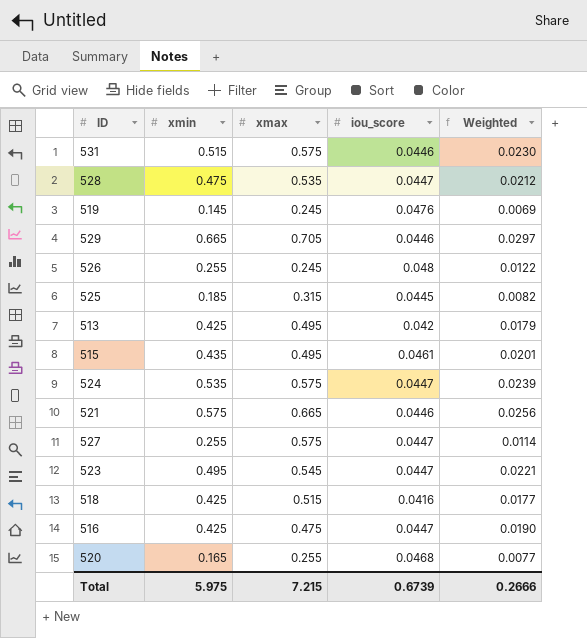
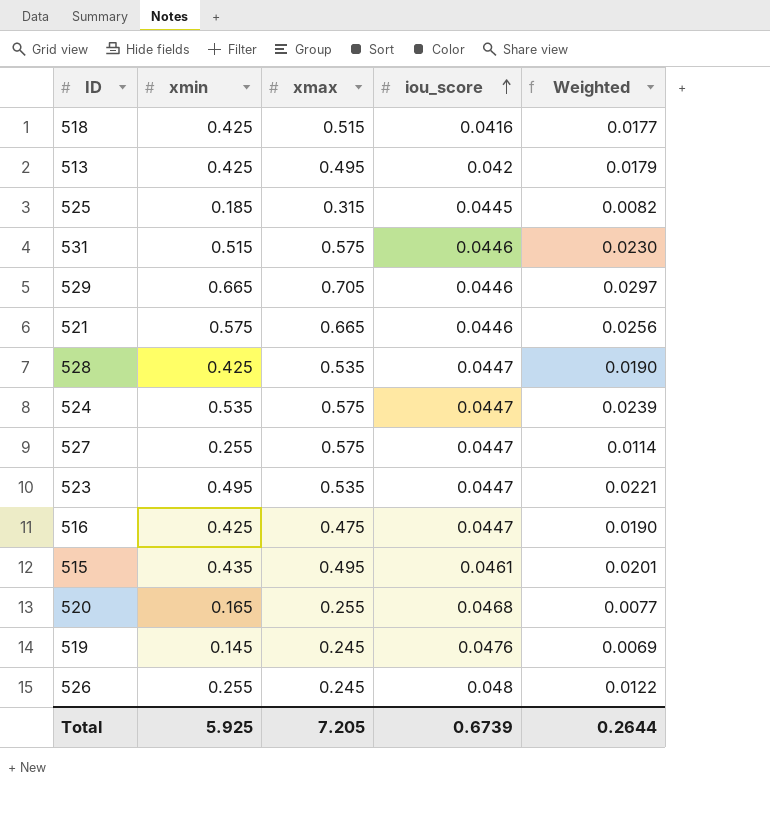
row order: none -> iou_score ascending
528 | xmin: 0.475 -> 0.425
528 | Weighted: 0.0212 -> 0.0190
523 | xmax: 0.545 -> 0.535
Total | xmin: 5.975 -> 5.925
Total | xmax: 7.215 -> 7.205
Total | Weighted: 0.2666 -> 0.2644

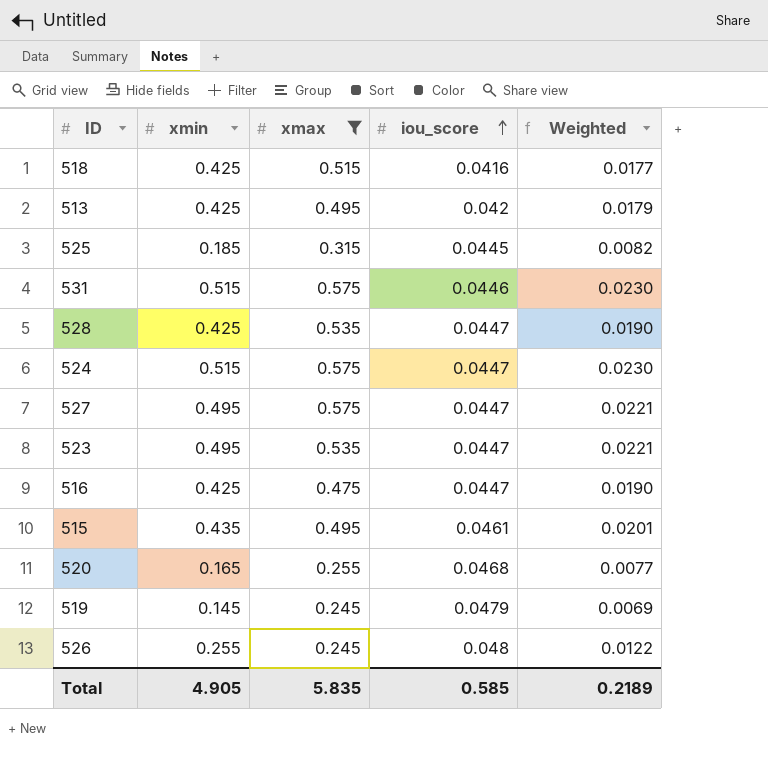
filter: none -> xmax <= 0.575
524 | xmin: 0.535 -> 0.515
524 | Weighted: 0.0239 -> 0.0230
527 | xmin: 0.255 -> 0.495
527 | Weighted: 0.0114 -> 0.0221
519 | iou_score: 0.0476 -> 0.0479
Total | xmin: 5.925 -> 4.905
Total | xmax: 7.205 -> 5.835
Total | iou_score: 0.6739 -> 0.585
Total | Weighted: 0.2644 -> 0.2189

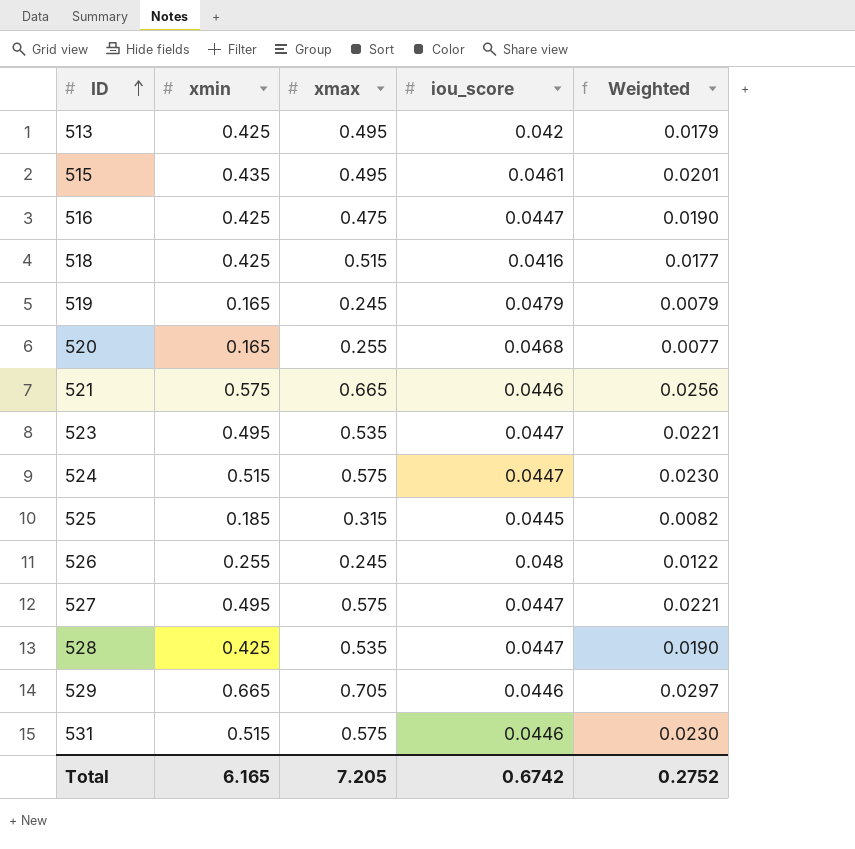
filter: xmax <= 0.575 -> none
row order: iou_score ascending -> ID ascending
519 | xmin: 0.145 -> 0.165
519 | Weighted: 0.0069 -> 0.0079
Total | xmin: 4.905 -> 6.165
Total | xmax: 5.835 -> 7.205
Total | iou_score: 0.585 -> 0.6742
Total | Weighted: 0.2189 -> 0.2752

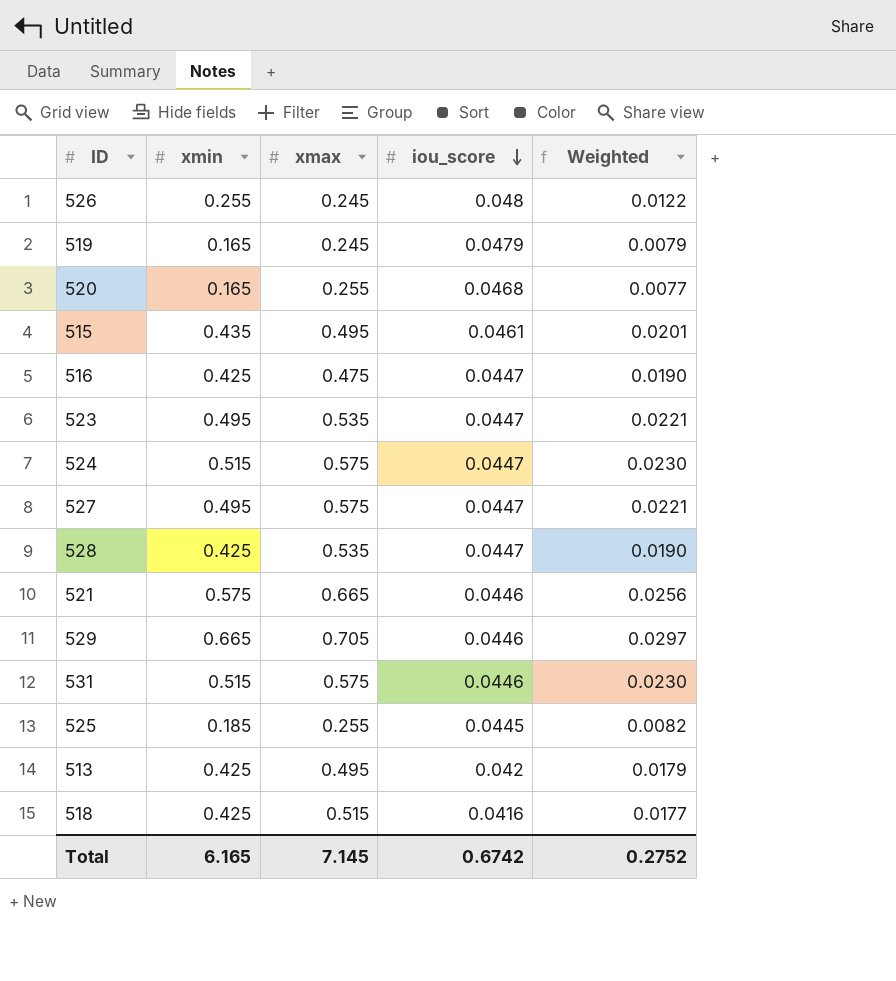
row order: ID ascending -> iou_score descending
525 | xmax: 0.315 -> 0.255
Total | xmax: 7.205 -> 7.145

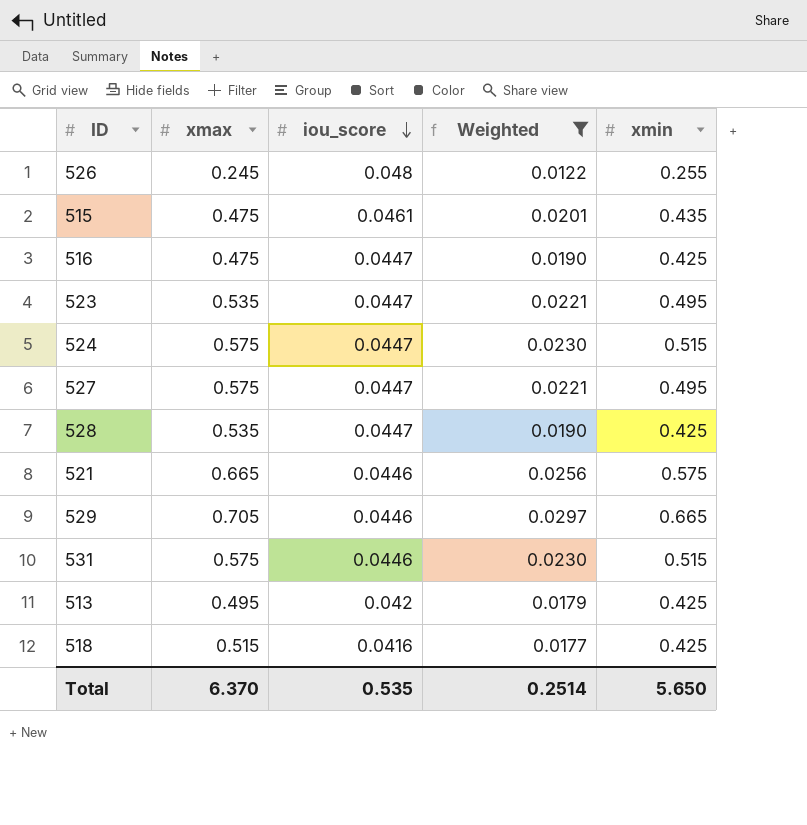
filter: none -> Weighted >= 0.0122
column xmin | position: 2 -> 5
515 | xmax: 0.495 -> 0.475
Total | xmax: 7.145 -> 6.370
Total | iou_score: 0.6742 -> 0.535
Total | Weighted: 0.2752 -> 0.2514
Total | xmin: 6.165 -> 5.650

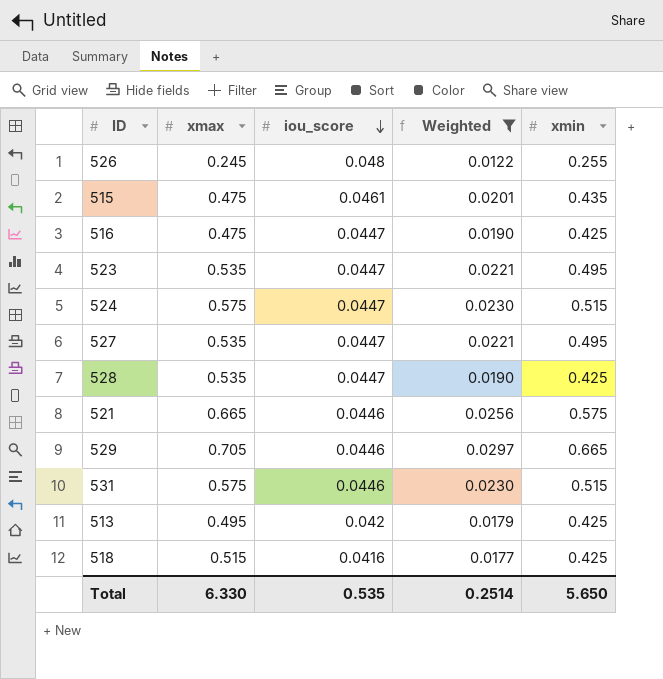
527 | xmax: 0.575 -> 0.535
Total | xmax: 6.370 -> 6.330

